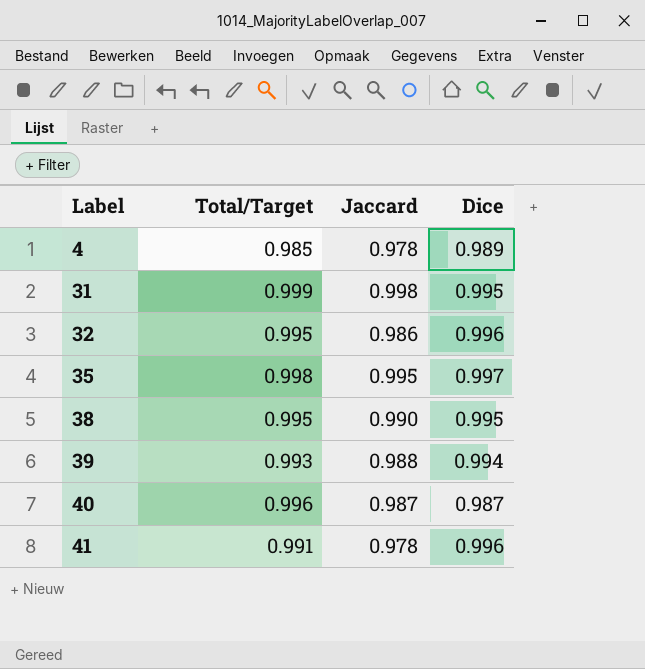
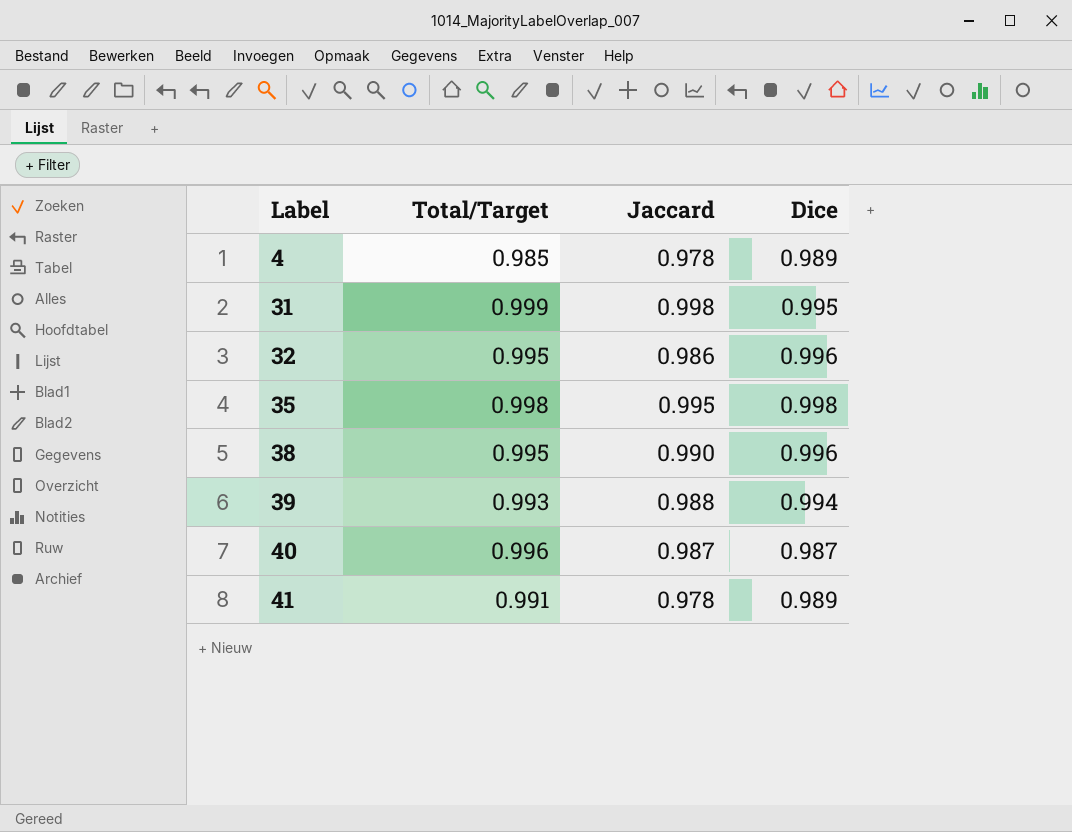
35 | Dice: 0.997 -> 0.998
38 | Dice: 0.995 -> 0.996
41 | Dice: 0.996 -> 0.989

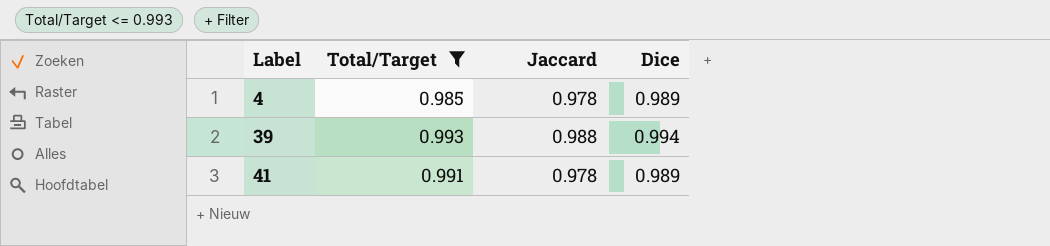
filter: none -> Total/Target <= 0.993

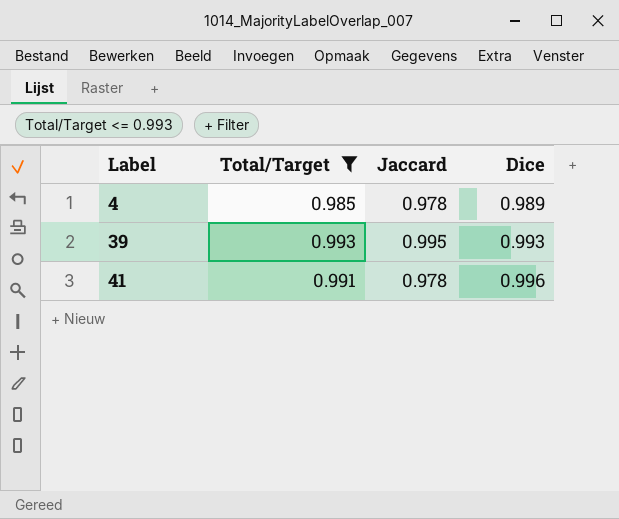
39 | Jaccard: 0.988 -> 0.995
39 | Dice: 0.994 -> 0.993
41 | Dice: 0.989 -> 0.996

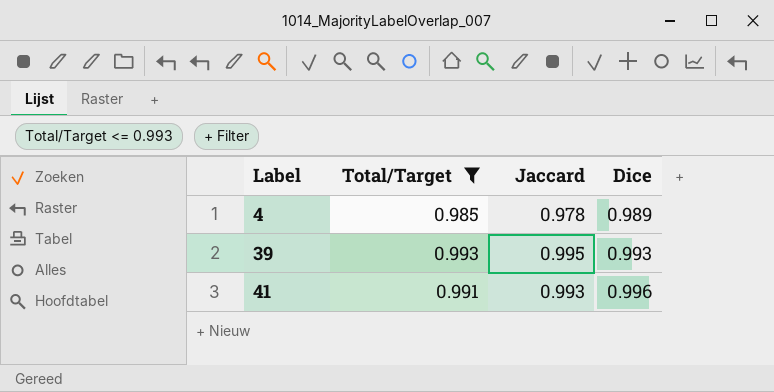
41 | Jaccard: 0.978 -> 0.993

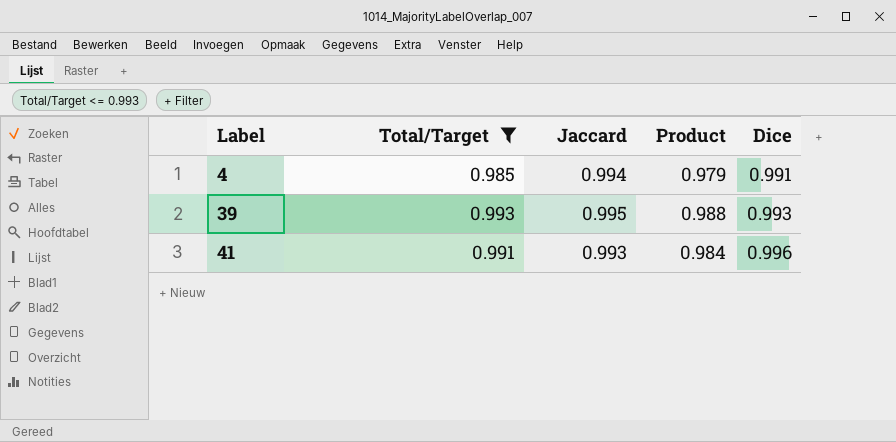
column Product | formula: none -> [Total/Target] * [Jaccard]
4 | Jaccard: 0.978 -> 0.994
4 | Dice: 0.989 -> 0.991

